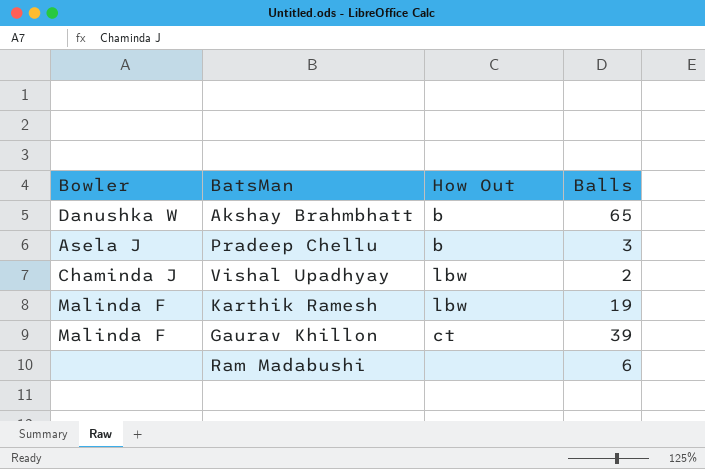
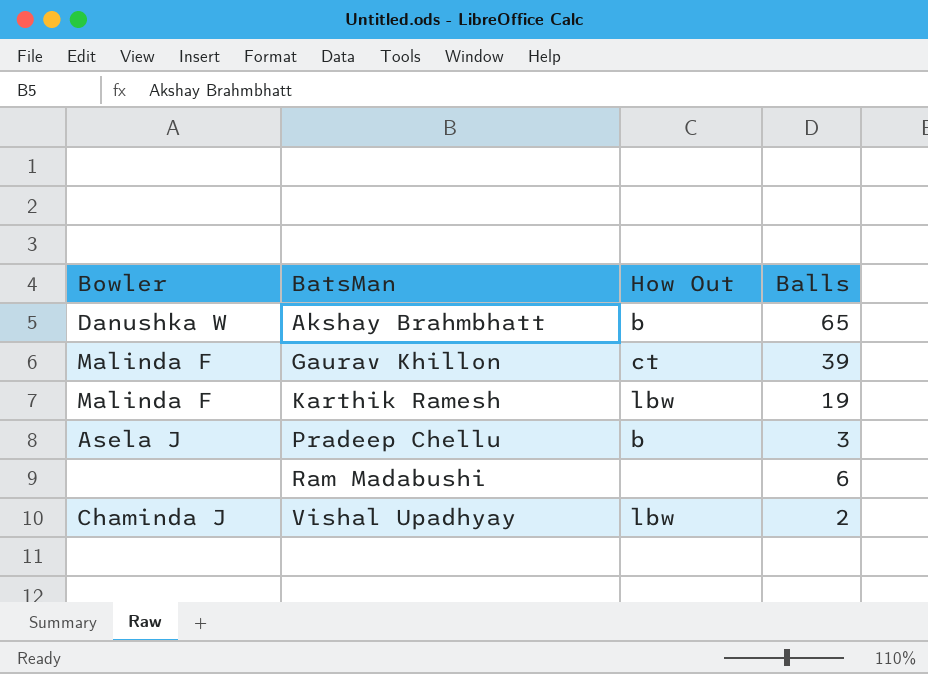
row order: none -> BatsMan ascending

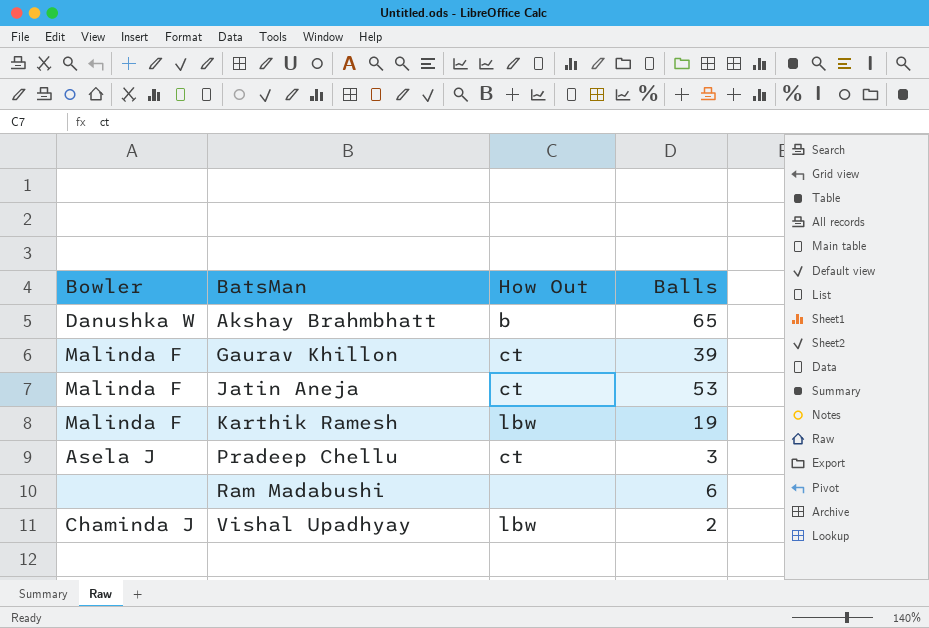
row Jatin Aneja: none -> Malinda F | ct | 53
Pradeep Chellu | How Out: b -> ct

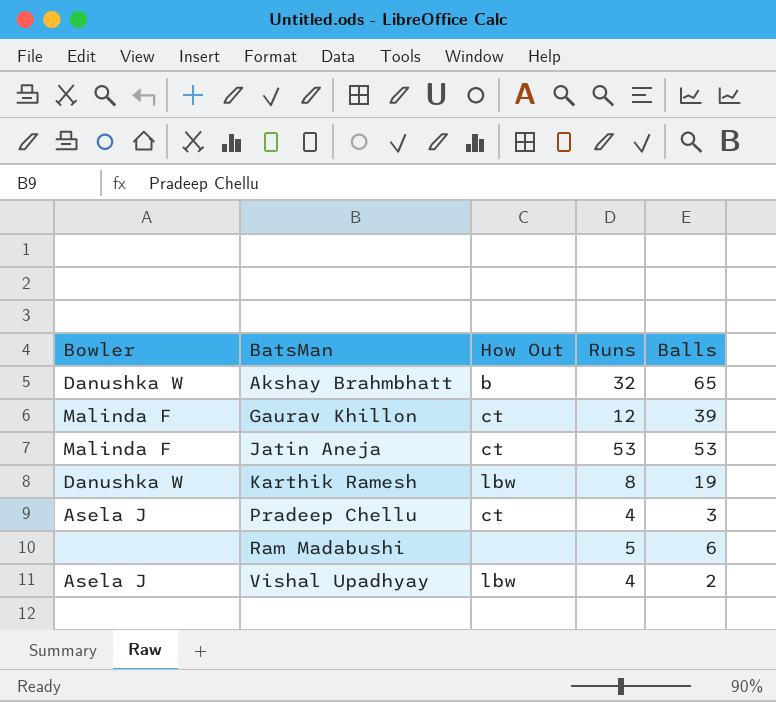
column Runs | position: none -> 4
Karthik Ramesh | Bowler: Malinda F -> Danushka W
Vishal Upadhyay | Bowler: Chaminda J -> Asela J

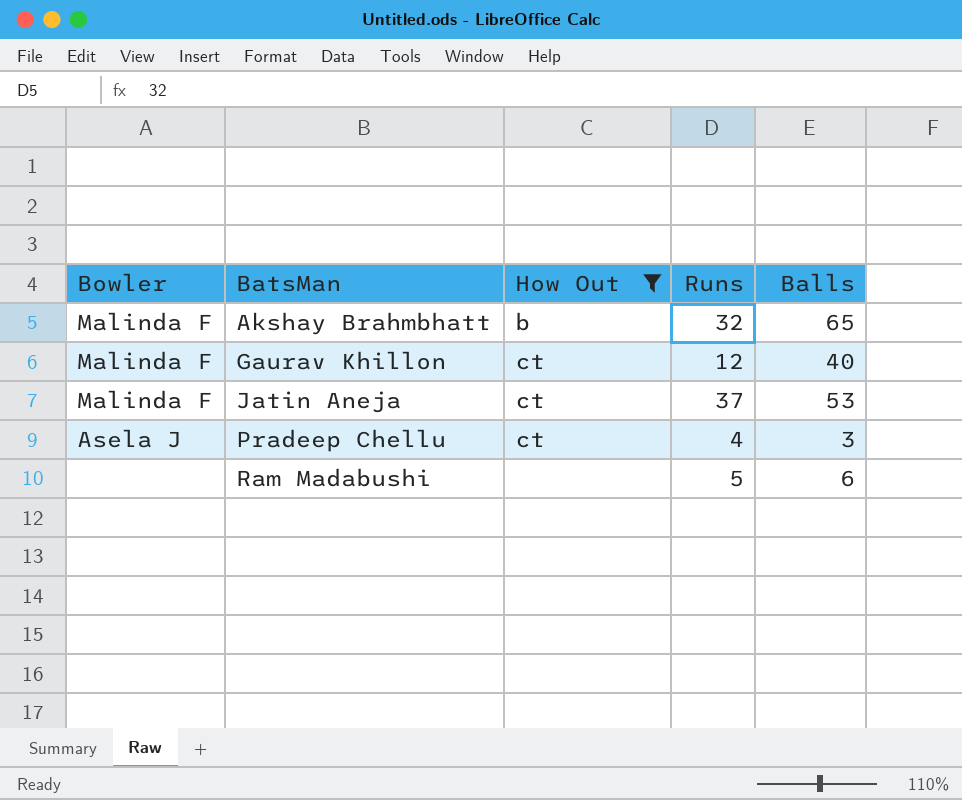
filter: none -> How Out != lbw
Akshay Brahmbhatt | Bowler: Danushka W -> Malinda F
Gaurav Khillon | Balls: 39 -> 40
Jatin Aneja | Runs: 53 -> 37

